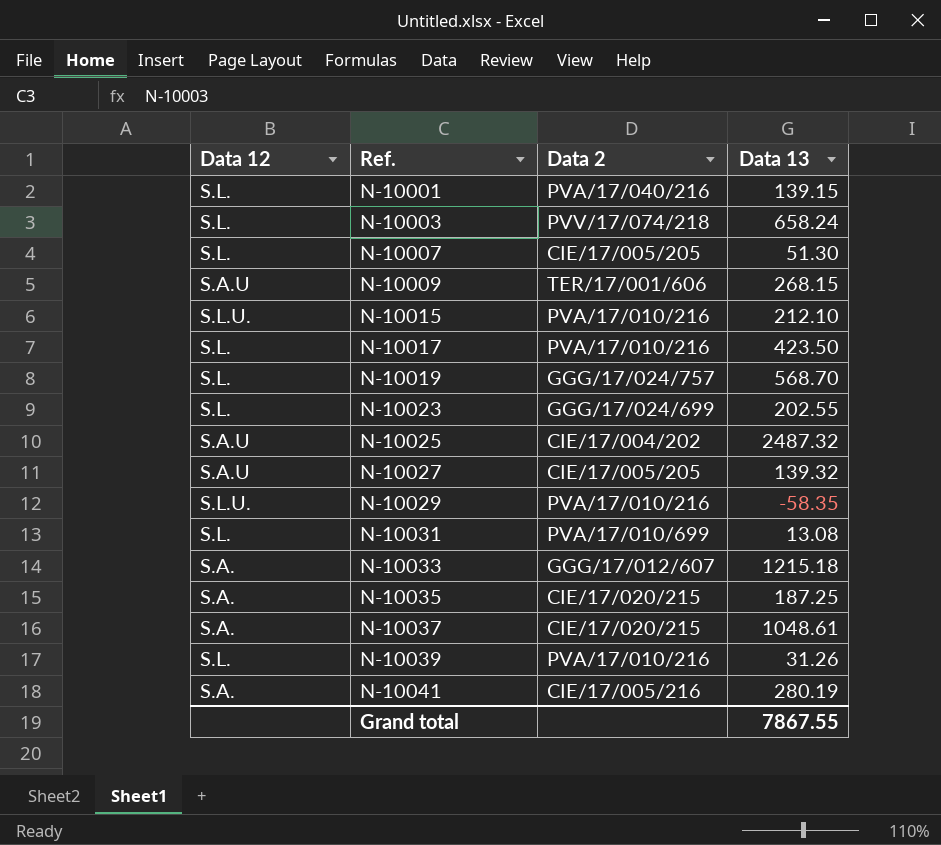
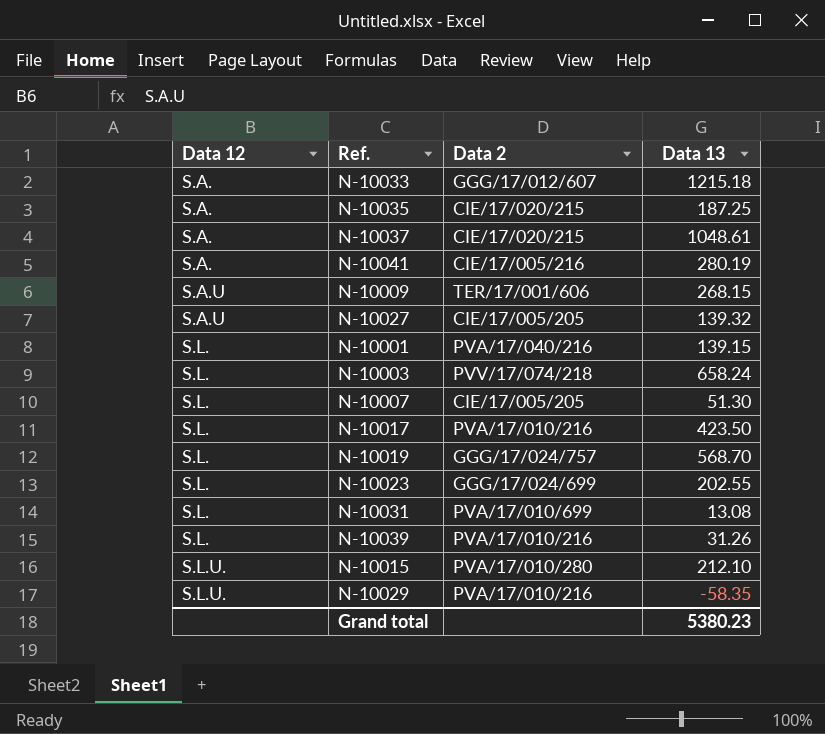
row order: Ref. ascending -> Data 12 ascending
row N-10025: S.A.U | CIE/17/004/202 | 2487.32 -> none
N-10015 | Data 2: PVA/17/010/216 -> PVA/17/010/280
Grand total | Data 13: 7867.55 -> 5380.23

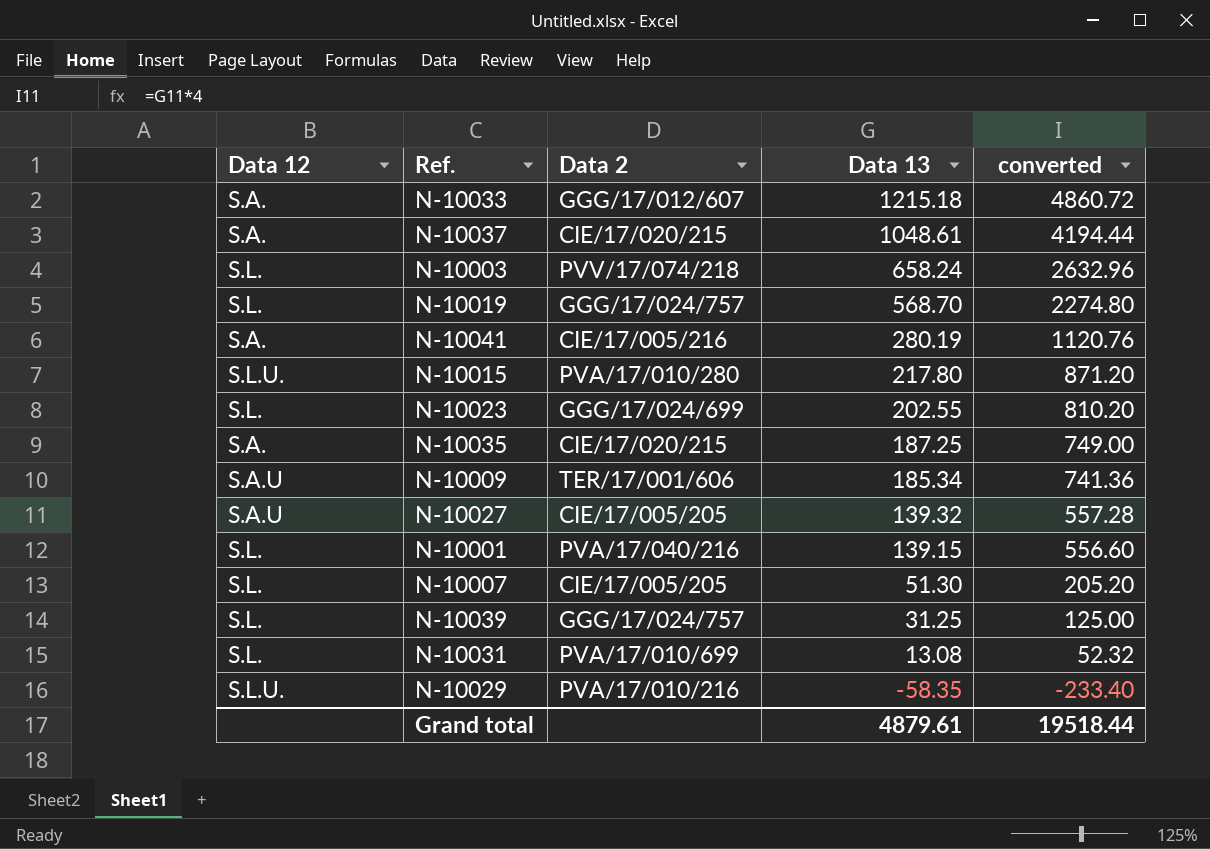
row order: Data 12 ascending -> Data 13 descending
column converted | formula: none -> [Data 13] * 4
row N-10017: S.L. | PVA/17/010/216 | 423.50 -> none
N-10015 | Data 13: 212.10 -> 217.80
N-10009 | Data 13: 268.15 -> 185.34
N-10039 | Data 2: PVA/17/010/216 -> GGG/17/024/757
N-10039 | Data 13: 31.26 -> 31.25
Grand total | Data 13: 5380.23 -> 4879.61

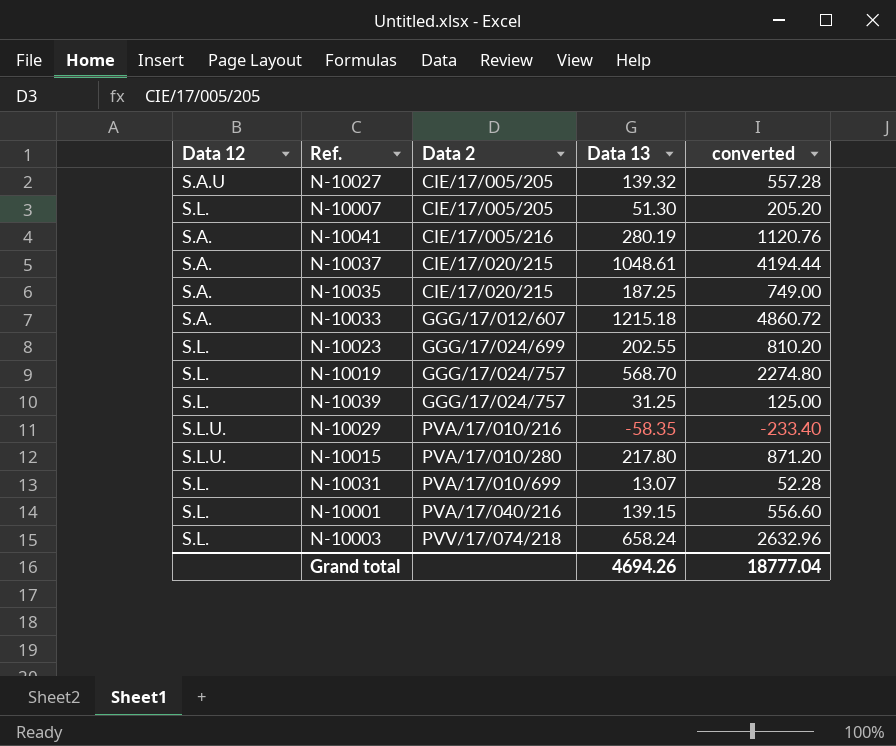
row order: Data 13 descending -> Data 2 ascending
row N-10009: S.A.U | TER/17/001/606 | 185.34 | 741.36 -> none
N-10031 | Data 13: 13.08 -> 13.07
N-10031 | converted: 52.32 -> 52.28
Grand total | Data 13: 4879.61 -> 4694.26
Grand total | converted: 19518.44 -> 18777.04

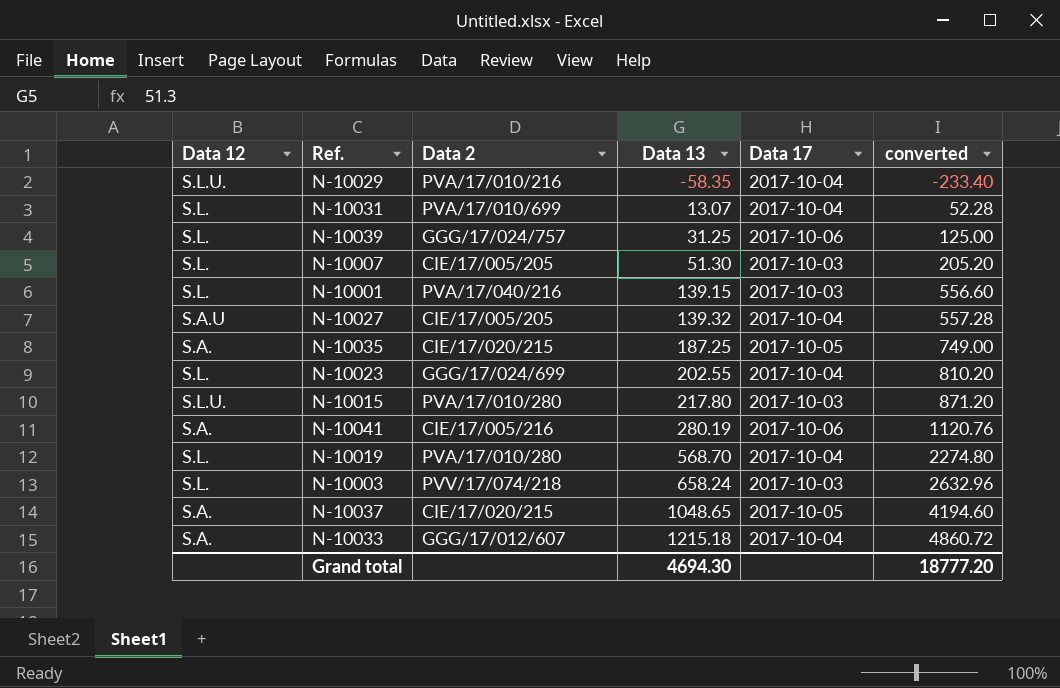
row order: Data 2 ascending -> Data 13 ascending
column Data 17 | position: none -> 5
N-10019 | Data 2: GGG/17/024/757 -> PVA/17/010/280
N-10037 | Data 13: 1048.61 -> 1048.65
N-10037 | converted: 4194.44 -> 4194.60
Grand total | Data 13: 4694.26 -> 4694.30
Grand total | converted: 18777.04 -> 18777.20

